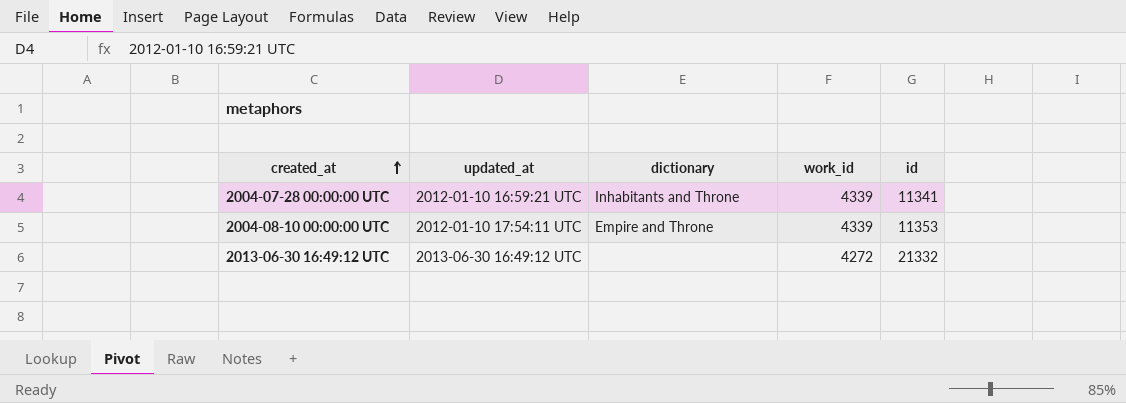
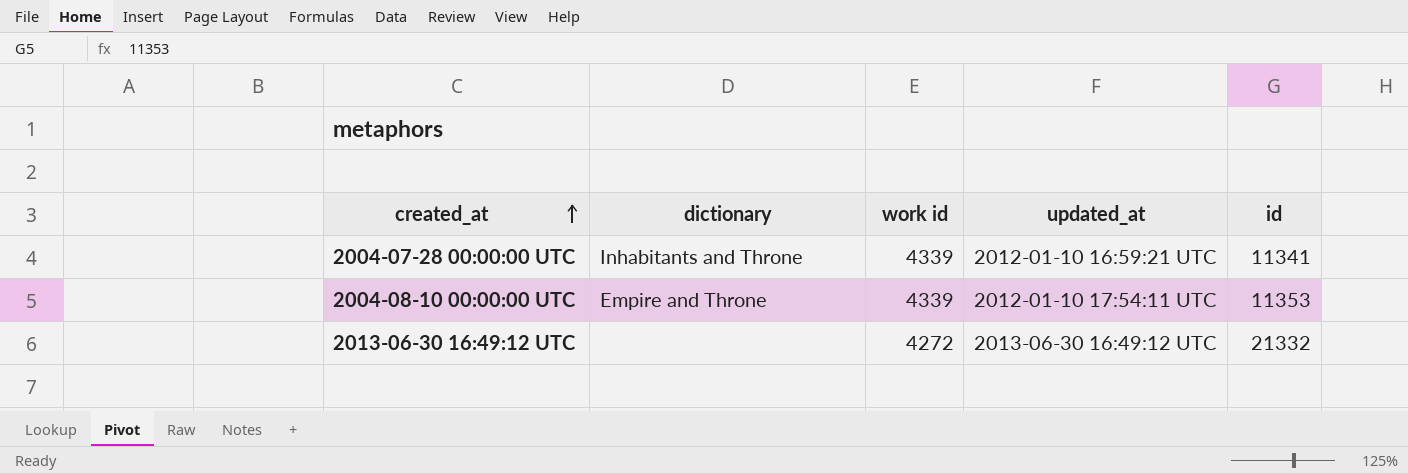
column name: work_id -> work id
column updated_at | position: 2 -> 4

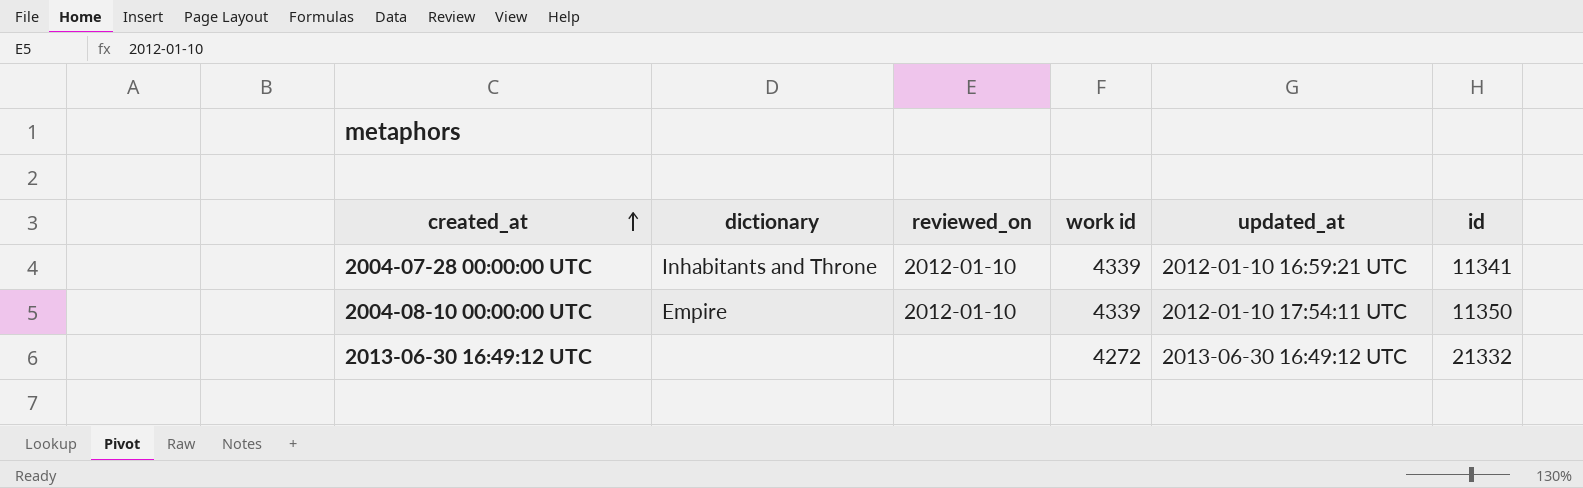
column reviewed_on | position: none -> 3
2004-08-10 00:00:00 UTC | dictionary: Empire and Throne -> Empire
2004-08-10 00:00:00 UTC | id: 11353 -> 11350

